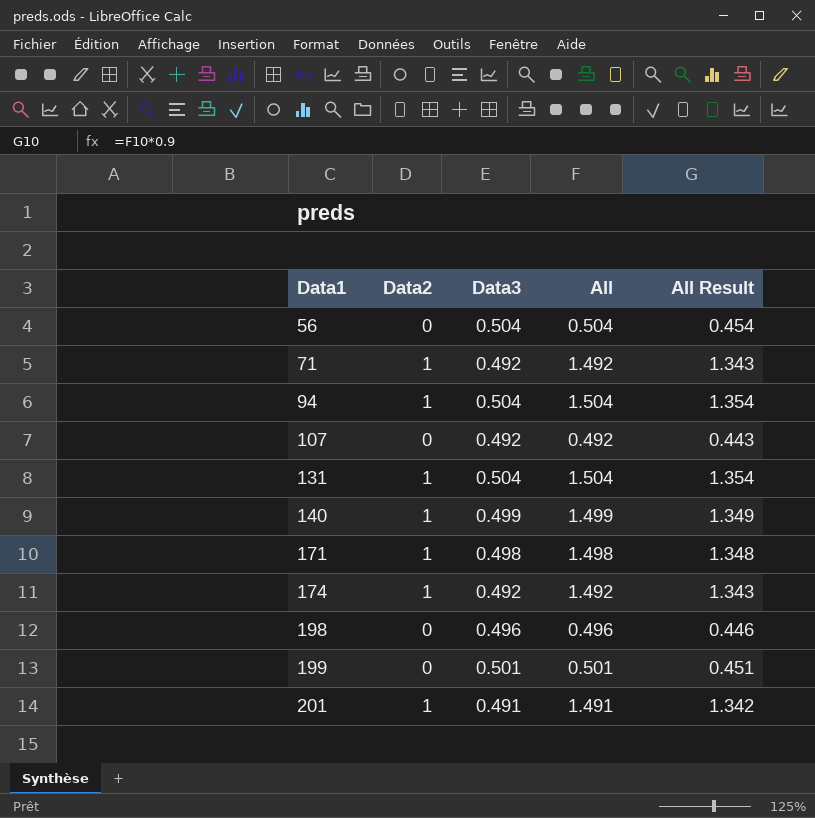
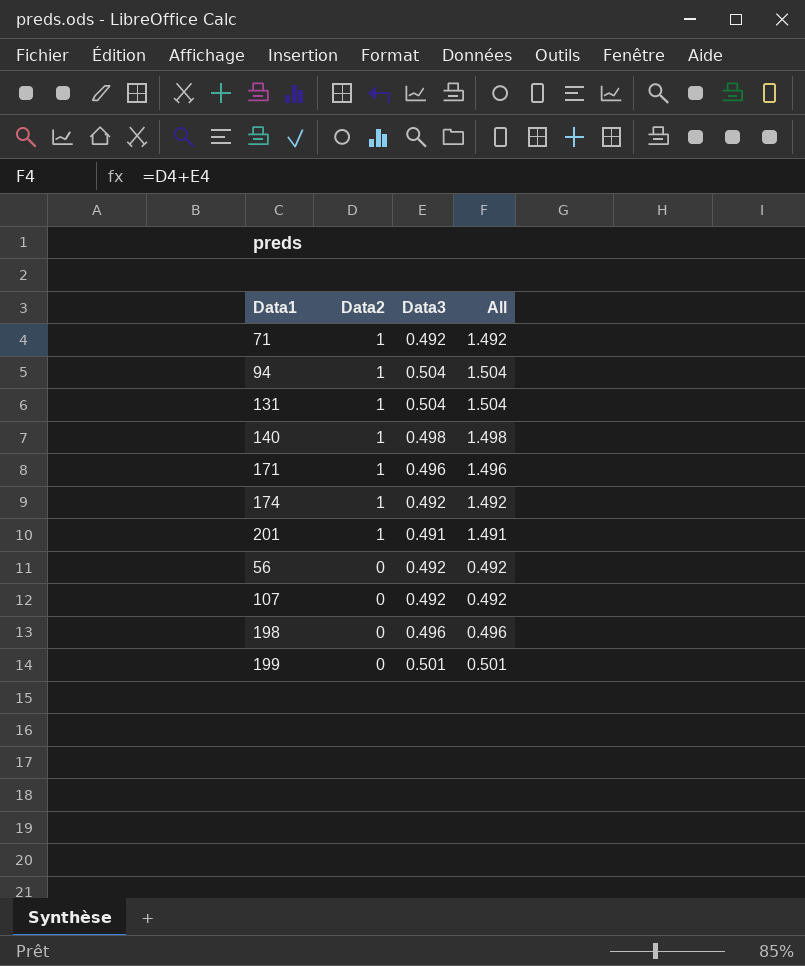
row order: Data1 ascending -> Data2 descending
column All Result | formula: [All] * 0.9 -> none
140 | Data3: 0.499 -> 0.498
140 | All: 1.499 -> 1.498
171 | Data3: 0.498 -> 0.496
171 | All: 1.498 -> 1.496
56 | Data3: 0.504 -> 0.492
56 | All: 0.504 -> 0.492

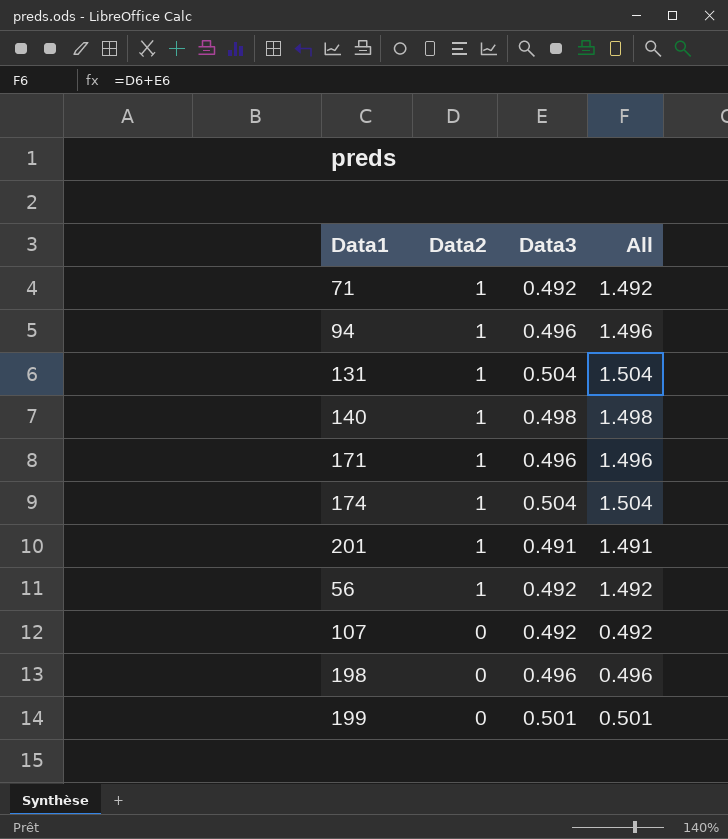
94 | Data3: 0.504 -> 0.496
94 | All: 1.504 -> 1.496
174 | Data3: 0.492 -> 0.504
174 | All: 1.492 -> 1.504
56 | Data2: 0 -> 1
56 | All: 0.492 -> 1.492

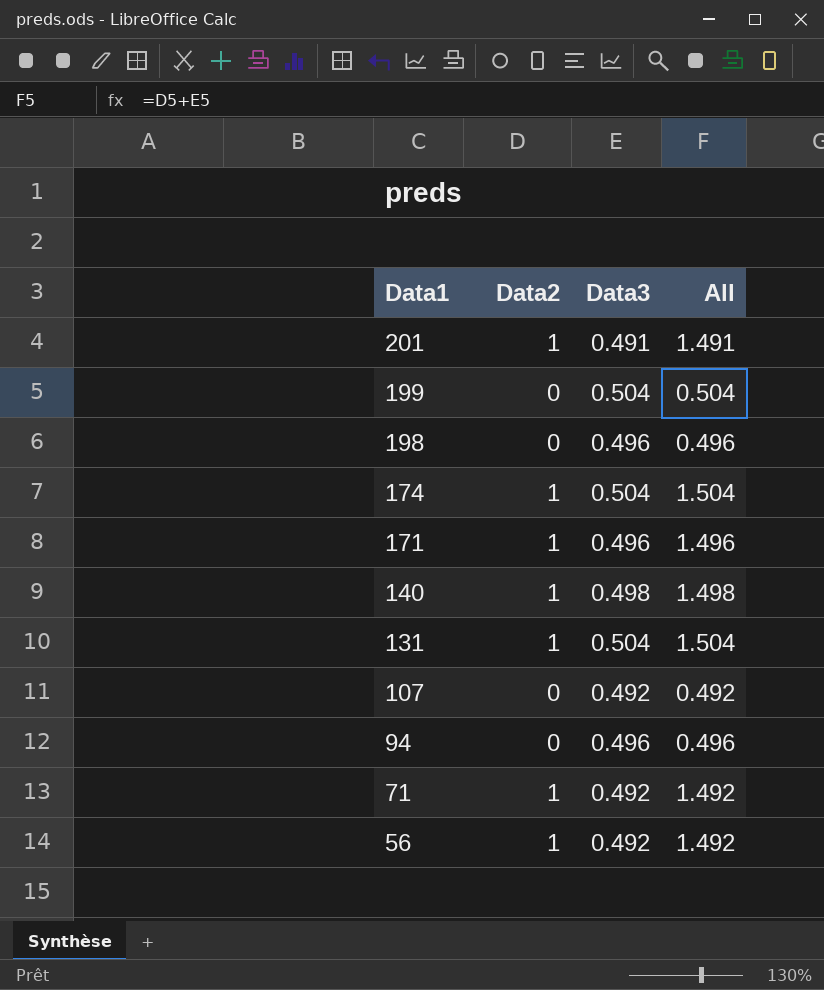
row order: Data2 descending -> Data1 descending
199 | Data3: 0.501 -> 0.504
199 | All: 0.501 -> 0.504
94 | Data2: 1 -> 0
94 | All: 1.496 -> 0.496

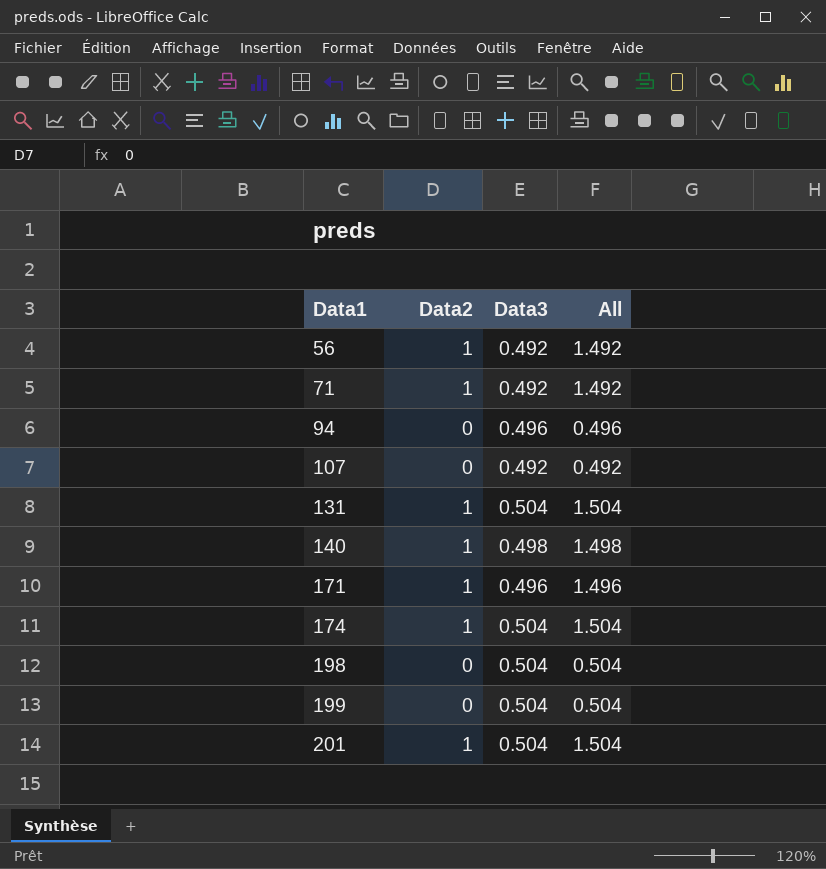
row order: Data1 descending -> Data1 ascending
198 | Data3: 0.496 -> 0.504
198 | All: 0.496 -> 0.504
201 | Data3: 0.491 -> 0.504
201 | All: 1.491 -> 1.504

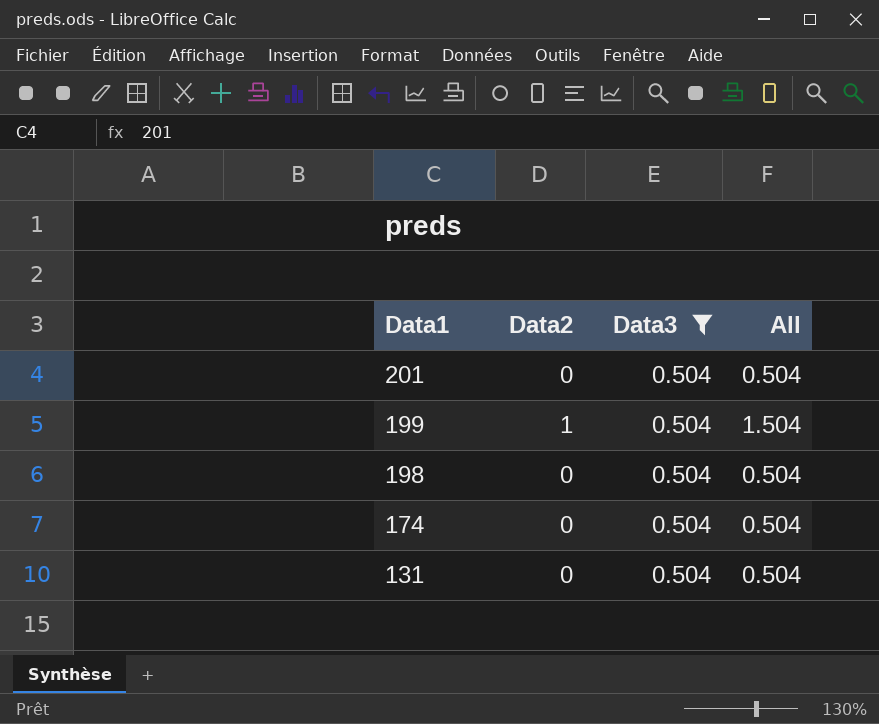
filter: none -> Data3 = 0.504
row order: Data1 ascending -> Data1 descending
201 | Data2: 1 -> 0
201 | All: 1.504 -> 0.504
199 | Data2: 0 -> 1
199 | All: 0.504 -> 1.504
174 | Data2: 1 -> 0
174 | All: 1.504 -> 0.504
131 | Data2: 1 -> 0
131 | All: 1.504 -> 0.504

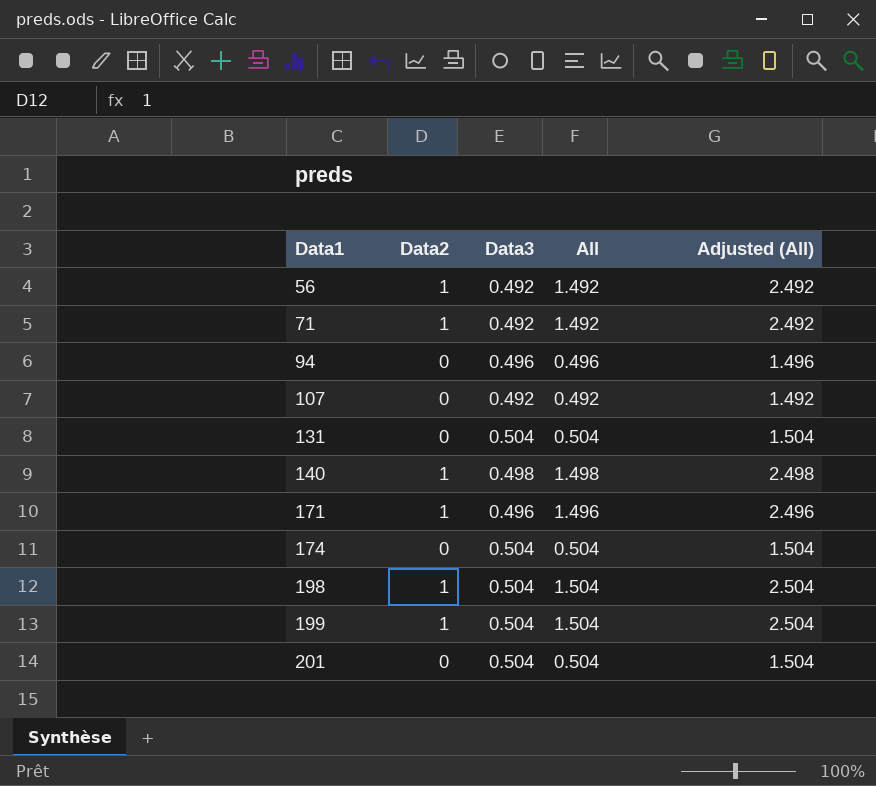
filter: Data3 = 0.504 -> none
row order: Data1 descending -> Data1 ascending
column Adjusted (All) | formula: none -> [All] + 1
198 | Data2: 0 -> 1
198 | All: 0.504 -> 1.504

